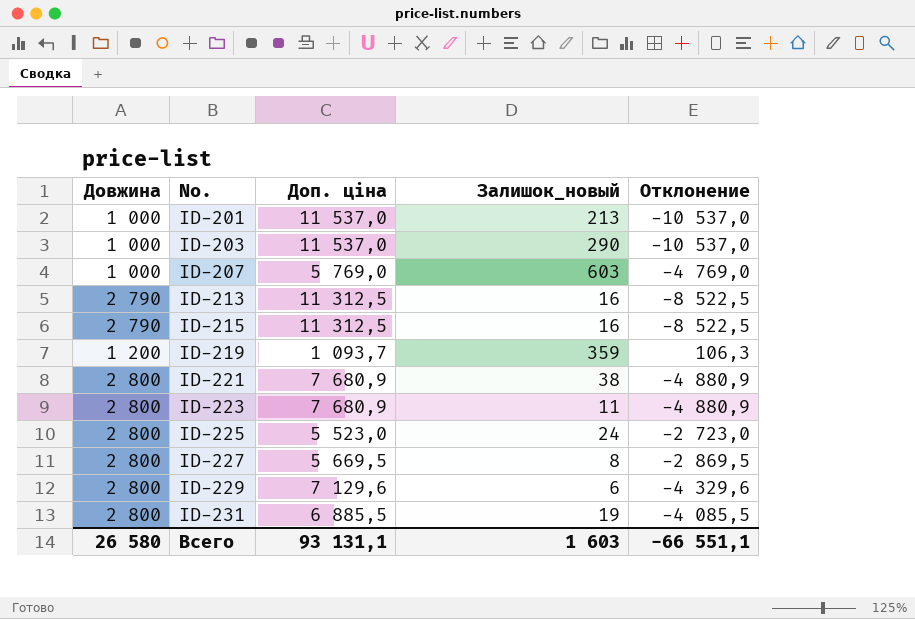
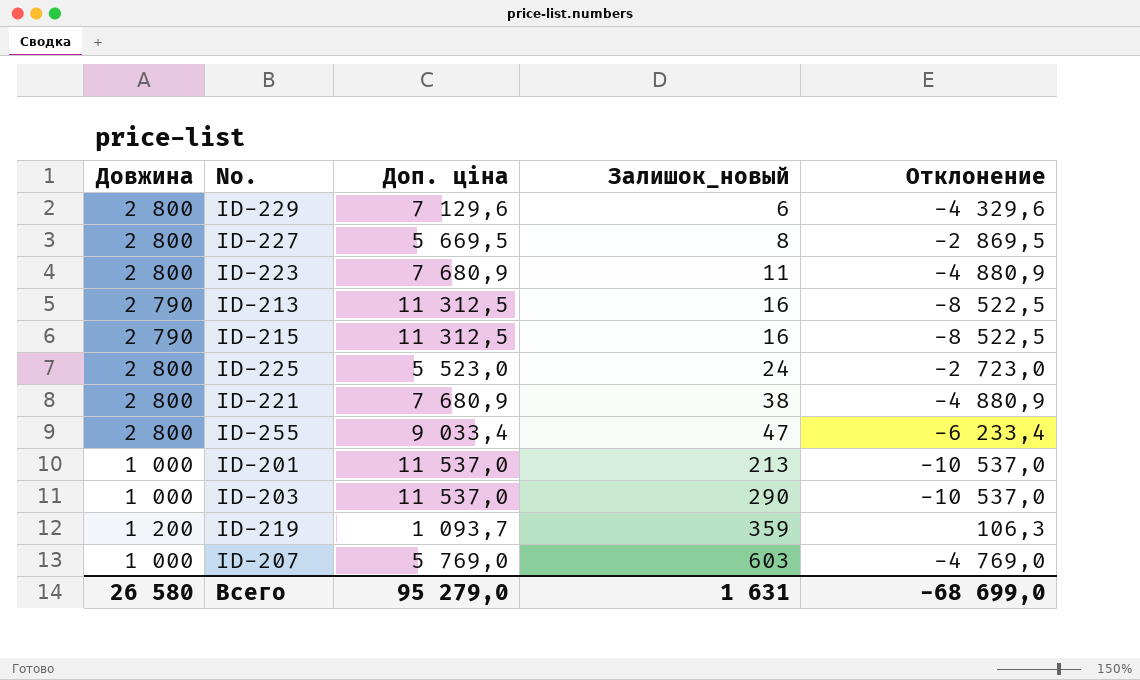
row order: No. ascending -> Залишок_новый ascending
row ID-231: 2 800 | 6 885,5 | 19 | -4 085,5 -> none
row ID-255: none -> 2 800 | 9 033,4 | 47 | -6 233,4
Всего | Доп. ціна: 93 131,1 -> 95 279,0
Всего | Залишок_новый: 1 603 -> 1 631
Всего | Отклонение: -66 551,1 -> -68 699,0

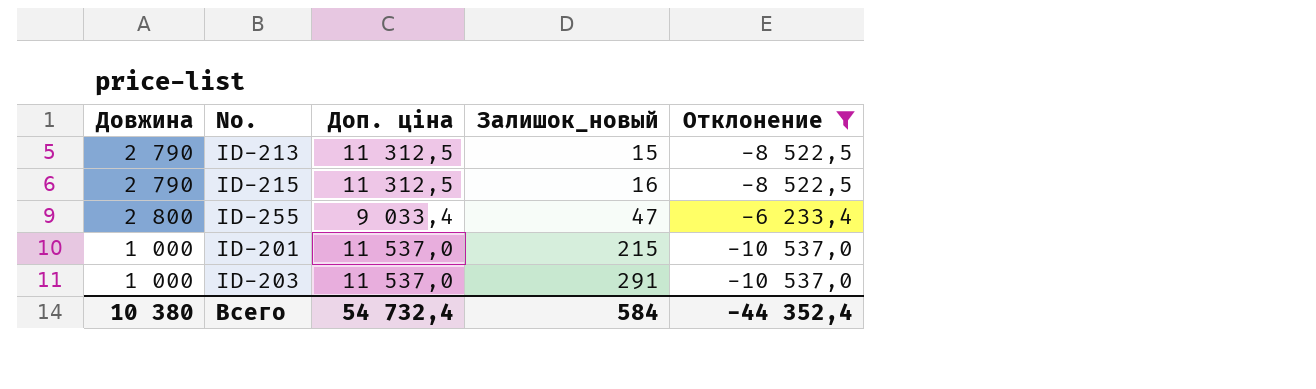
filter: none -> Отклонение <= -6 233,4
ID-213 | Залишок_новый: 16 -> 15
ID-201 | Залишок_новый: 213 -> 215
ID-203 | Залишок_новый: 290 -> 291
Всего | Довжина: 26 580 -> 10 380
Всего | Доп. ціна: 95 279,0 -> 54 732,4
Всего | Залишок_новый: 1 631 -> 584
Всего | Отклонение: -68 699,0 -> -44 352,4

